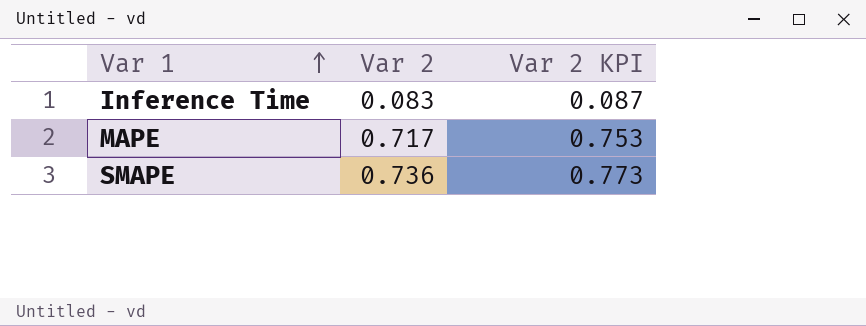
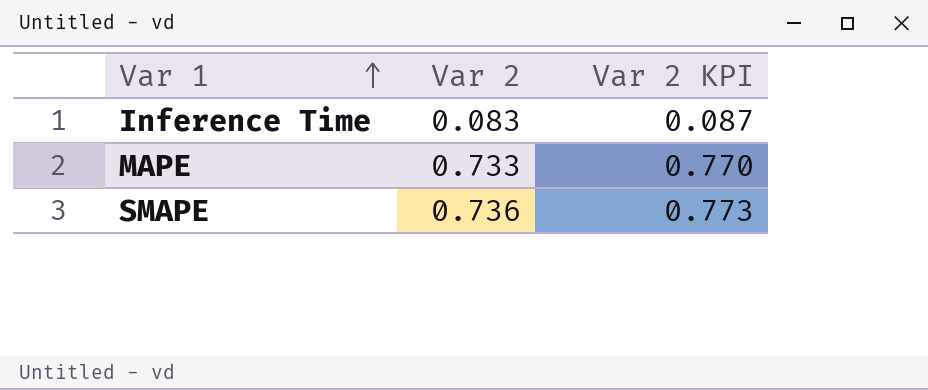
MAPE | Var 2: 0.717 -> 0.733
MAPE | Var 2 KPI: 0.753 -> 0.770

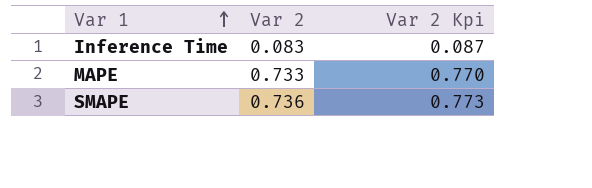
column name: Var 2 KPI -> Var 2 Kpi

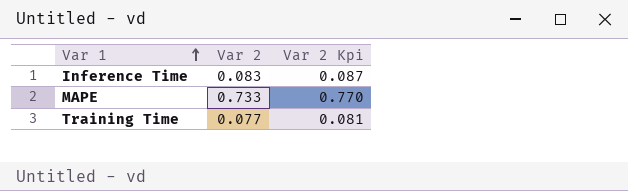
row SMAPE: 0.736 | 0.773 -> none
row Training Time: none -> 0.077 | 0.081

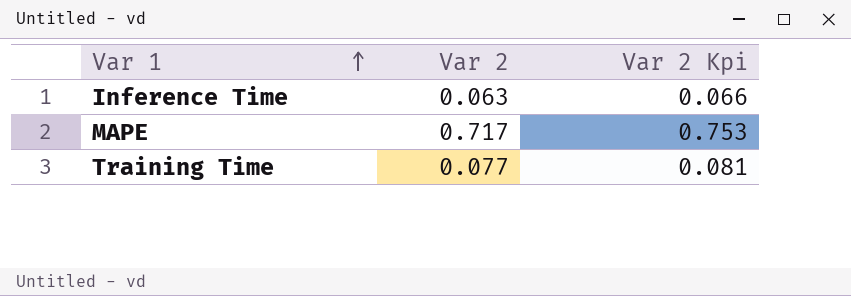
Inference Time | Var 2: 0.083 -> 0.063
Inference Time | Var 2 Kpi: 0.087 -> 0.066
MAPE | Var 2: 0.733 -> 0.717
MAPE | Var 2 Kpi: 0.770 -> 0.753

